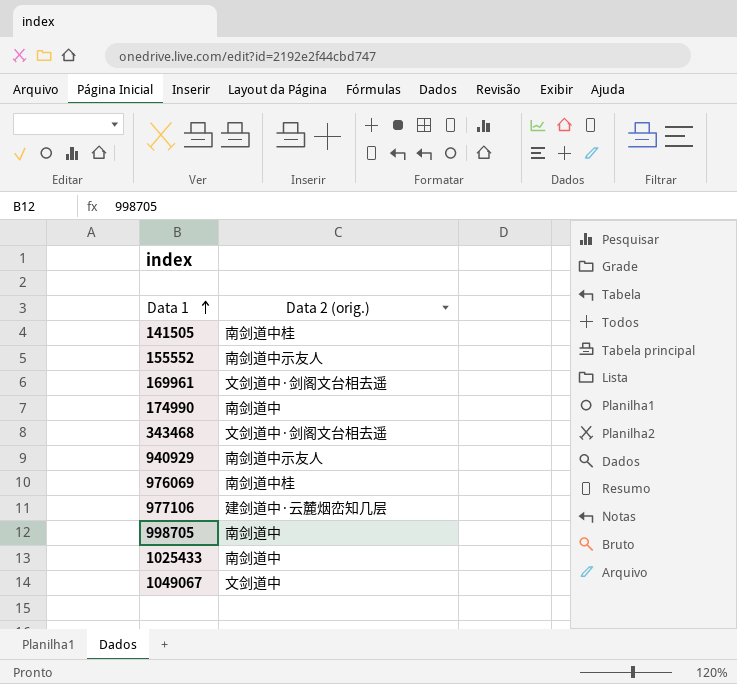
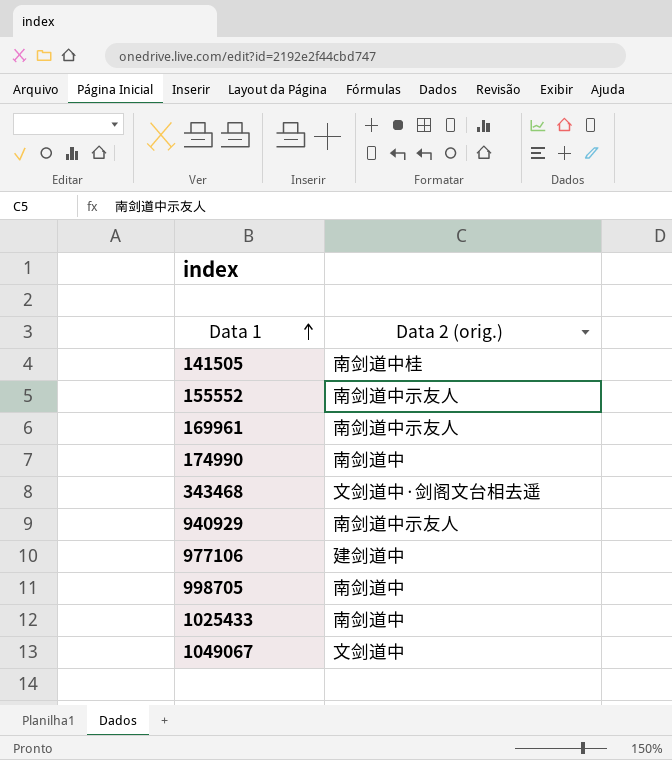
row 976069: 南剑道中桂 -> none
169961 | Data 2 (orig.): 文剑道中·剑阁文台相去遥 -> 南剑道中示友人
977106 | Data 2 (orig.): 建剑道中·云麓烟峦知几层 -> 建剑道中

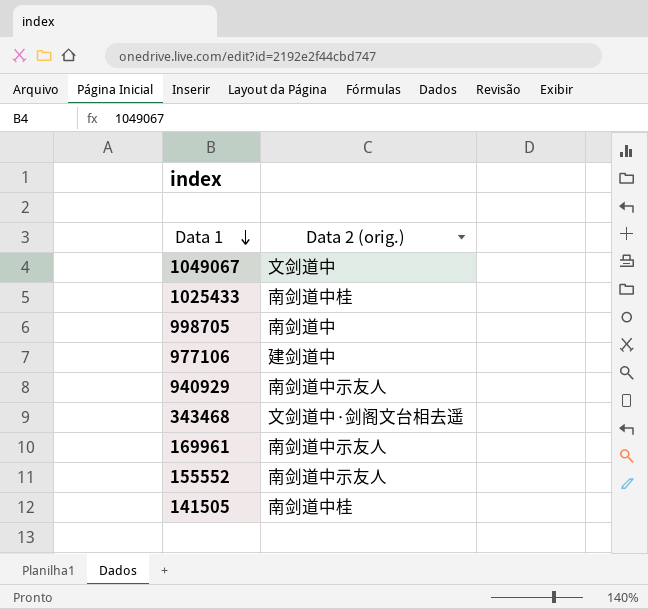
row order: Data 1 ascending -> Data 1 descending
row 174990: 南剑道中 -> none
1025433 | Data 2 (orig.): 南剑道中 -> 南剑道中桂

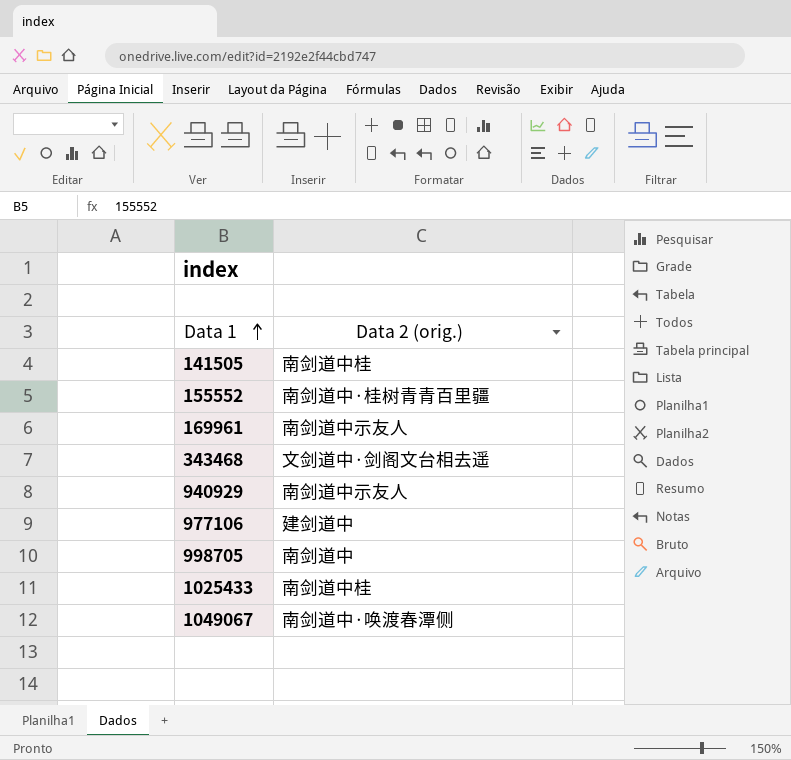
row order: Data 1 descending -> Data 1 ascending
155552 | Data 2 (orig.): 南剑道中示友人 -> 南剑道中·桂树青青百里疆
1049067 | Data 2 (orig.): 文剑道中 -> 南剑道中·唤渡春潭侧

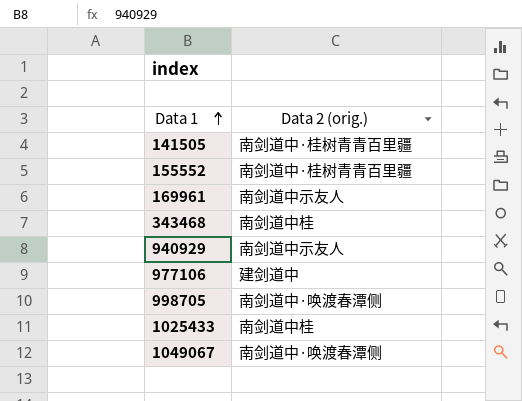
141505 | Data 2 (orig.): 南剑道中桂 -> 南剑道中·桂树青青百里疆
343468 | Data 2 (orig.): 文剑道中·剑阁文台相去遥 -> 南剑道中桂
998705 | Data 2 (orig.): 南剑道中 -> 南剑道中·唤渡春潭侧

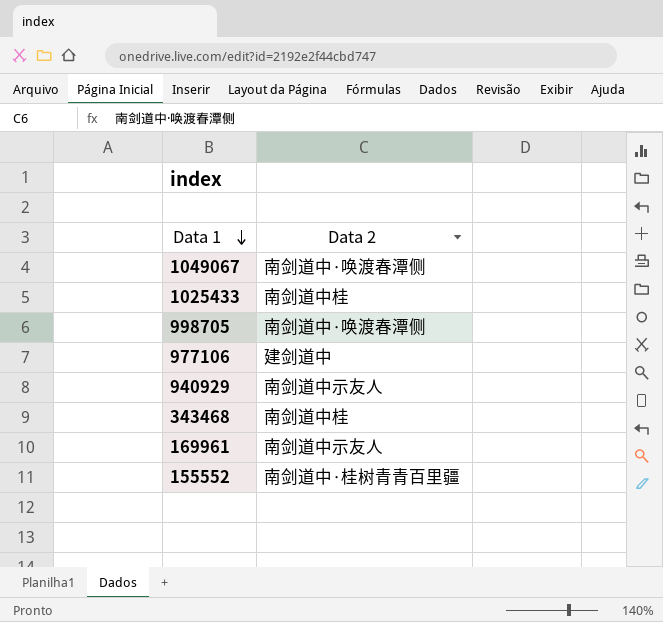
row order: Data 1 ascending -> Data 1 descending
column name: Data 2 (orig.) -> Data 2
row 141505: 南剑道中·桂树青青百里疆 -> none

